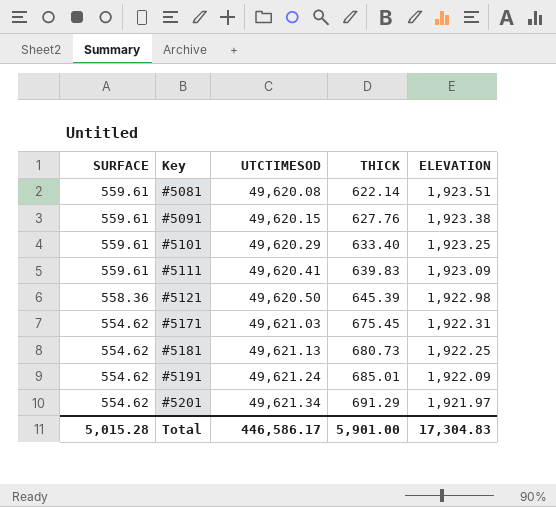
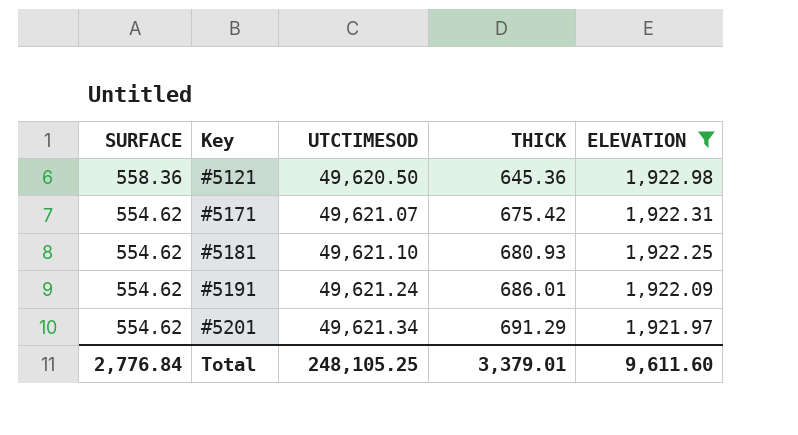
filter: none -> ELEVATION <= 1,922.98
#5121 | THICK: 645.39 -> 645.36
#5171 | UTCTIMESOD: 49,621.03 -> 49,621.07
#5171 | THICK: 675.45 -> 675.42
#5181 | UTCTIMESOD: 49,621.13 -> 49,621.10
#5181 | THICK: 680.73 -> 680.93
#5191 | THICK: 685.01 -> 686.01
Total | SURFACE: 5,015.28 -> 2,776.84
Total | UTCTIMESOD: 446,586.17 -> 248,105.25
Total | THICK: 5,901.00 -> 3,379.01
Total | ELEVATION: 17,304.83 -> 9,611.60

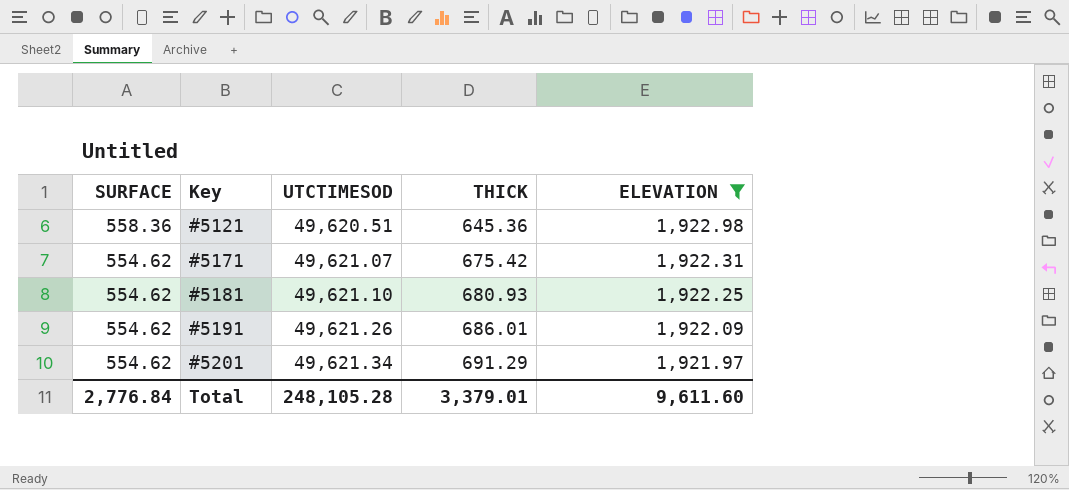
#5121 | UTCTIMESOD: 49,620.50 -> 49,620.51
#5191 | UTCTIMESOD: 49,621.24 -> 49,621.26
Total | UTCTIMESOD: 248,105.25 -> 248,105.28

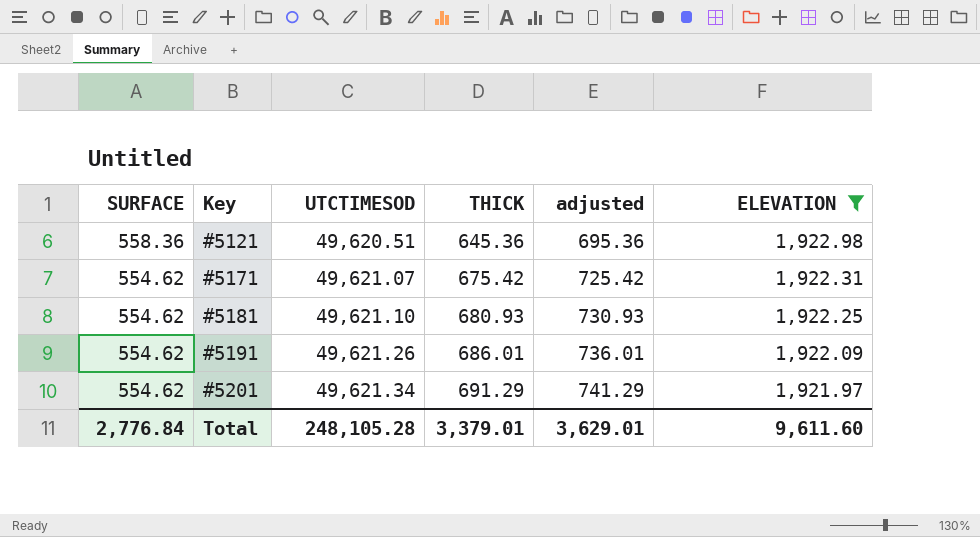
column adjusted | formula: none -> [THICK] + 50

